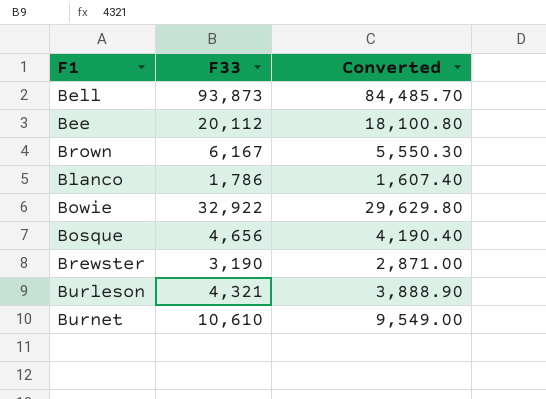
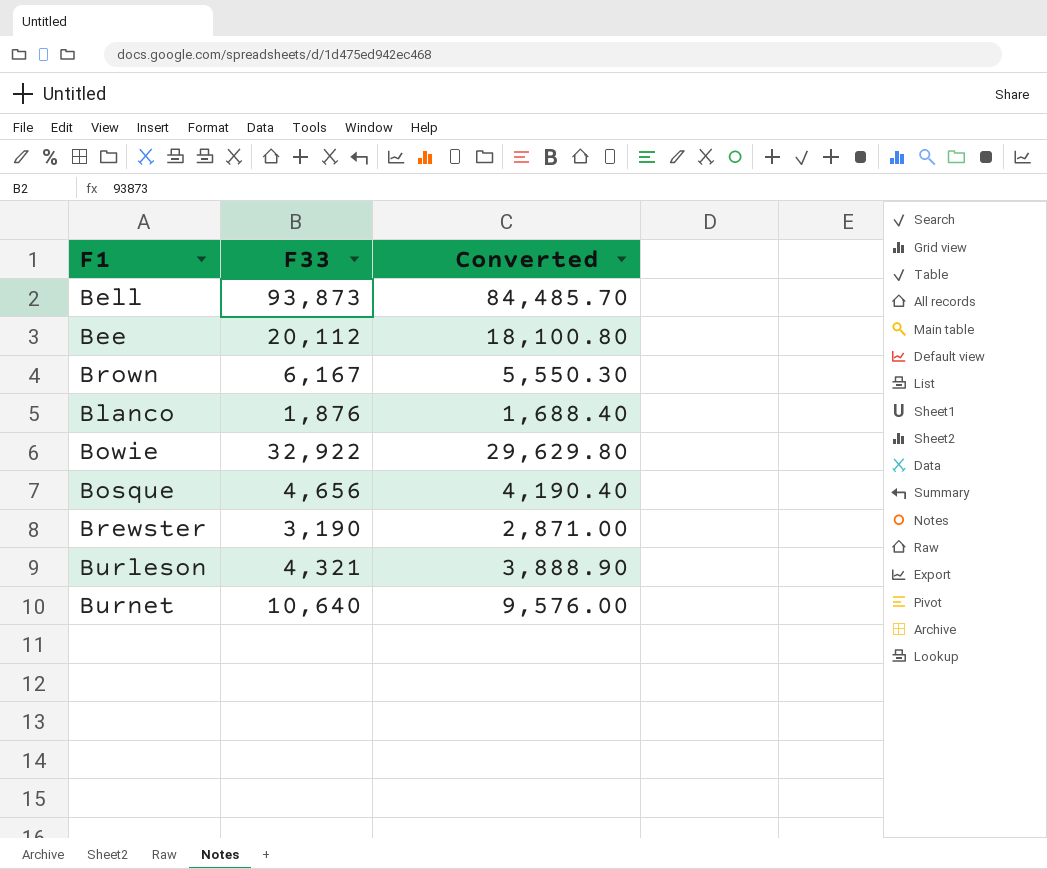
Blanco | F33: 1,786 -> 1,876
Blanco | Converted: 1,607.40 -> 1,688.40
Burnet | F33: 10,610 -> 10,640
Burnet | Converted: 9,549.00 -> 9,576.00

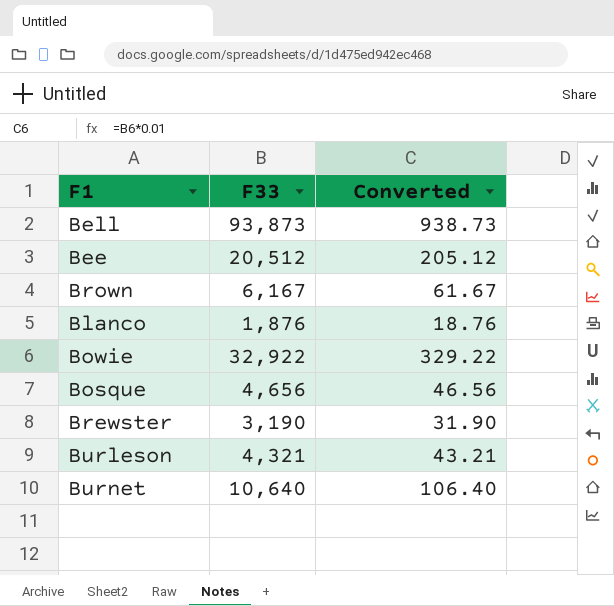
column Converted | formula: [F33] * 0.9 -> [F33] * 0.01
Bee | F33: 20,112 -> 20,512

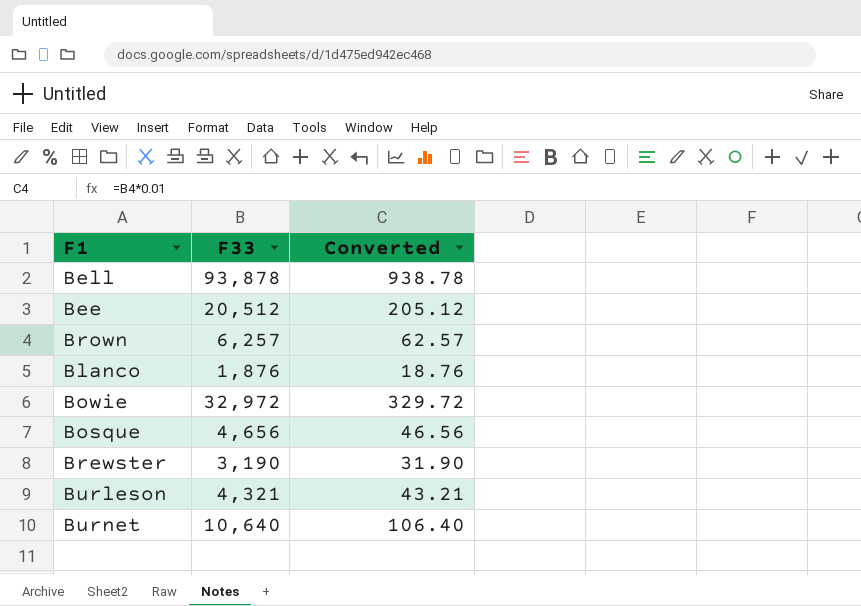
Bell | F33: 93,873 -> 93,878
Bell | Converted: 938.73 -> 938.78
Brown | F33: 6,167 -> 6,257
Brown | Converted: 61.67 -> 62.57
Bowie | F33: 32,922 -> 32,972
Bowie | Converted: 329.22 -> 329.72

